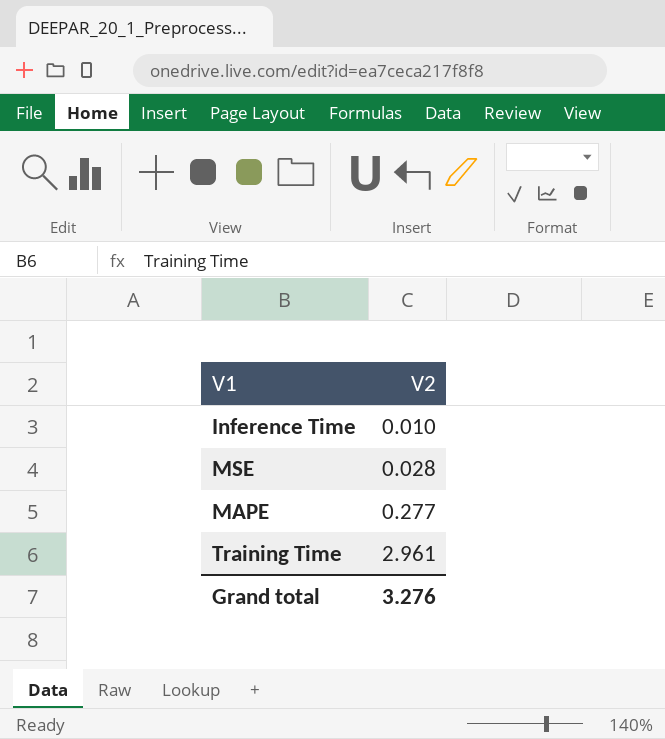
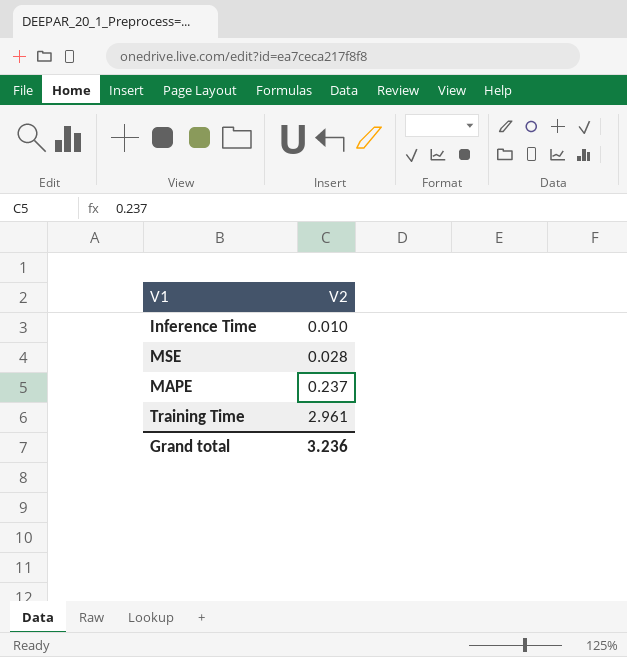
MAPE | V2: 0.277 -> 0.237
Grand total | V2: 3.276 -> 3.236

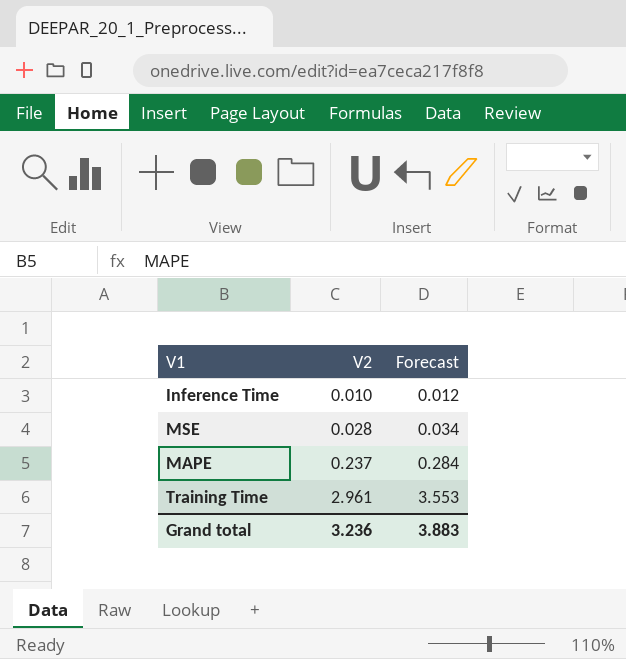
column Forecast | formula: none -> [V2] * 1.2

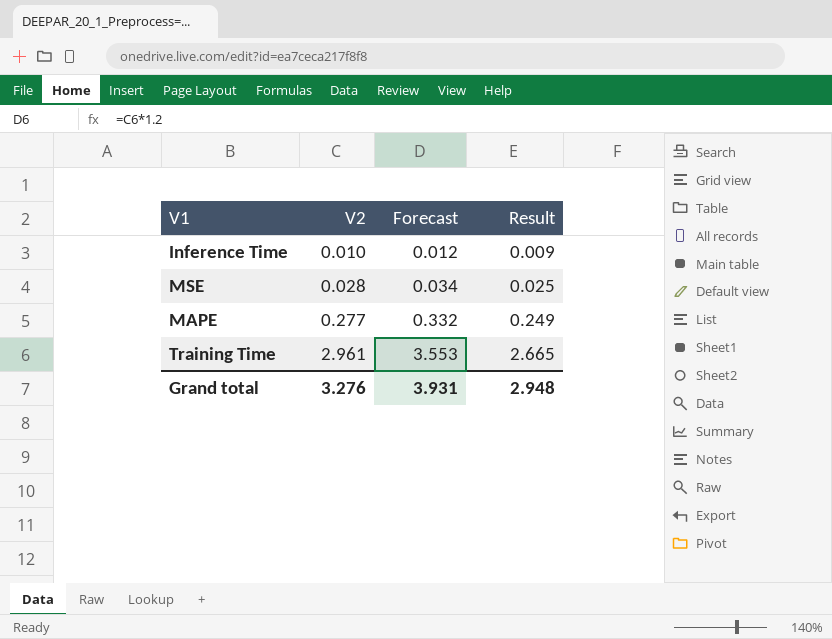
column Result | formula: none -> [V2] * 0.9
MAPE | V2: 0.237 -> 0.277
MAPE | Forecast: 0.284 -> 0.332
Grand total | V2: 3.236 -> 3.276
Grand total | Forecast: 3.883 -> 3.931

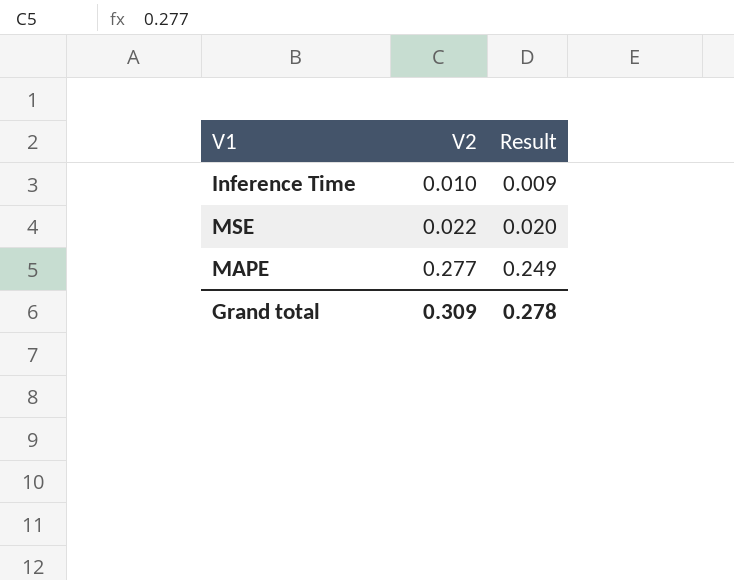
column Forecast | formula: [V2] * 1.2 -> none
row Training Time: 2.961 | 3.553 | 2.665 -> none
MSE | V2: 0.028 -> 0.022
MSE | Result: 0.025 -> 0.020
Grand total | V2: 3.276 -> 0.309
Grand total | Result: 2.948 -> 0.278

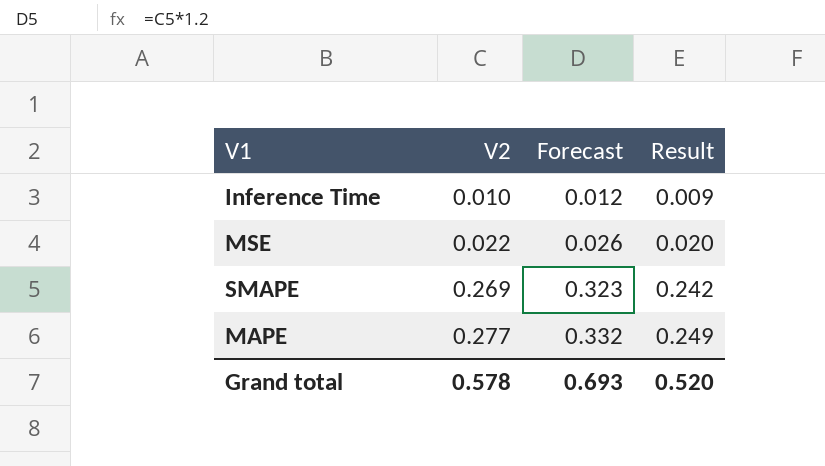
column Forecast | formula: none -> [V2] * 1.2
row SMAPE: none -> 0.269 | 0.323 | 0.242
Grand total | V2: 0.309 -> 0.578
Grand total | Result: 0.278 -> 0.520

